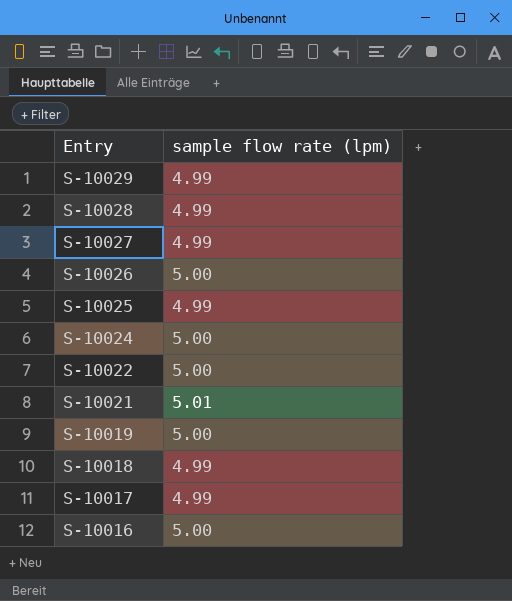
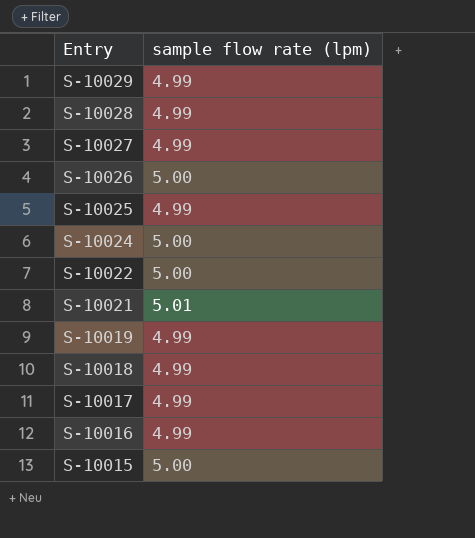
S-10019 | sample flow rate (lpm): 5.00 -> 4.99
S-10016 | sample flow rate (lpm): 5.00 -> 4.99
row S-10015: none -> 5.00

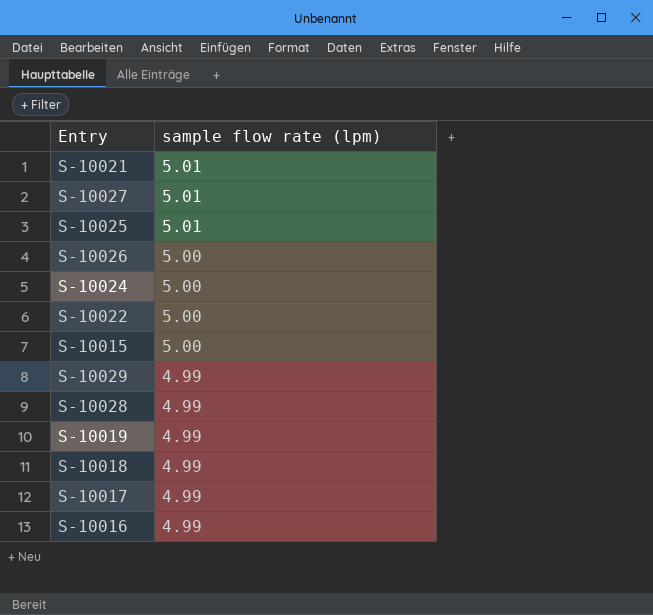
row order: Entry descending -> sample flow rate (lpm) descending
S-10027 | sample flow rate (lpm): 4.99 -> 5.01
S-10025 | sample flow rate (lpm): 4.99 -> 5.01

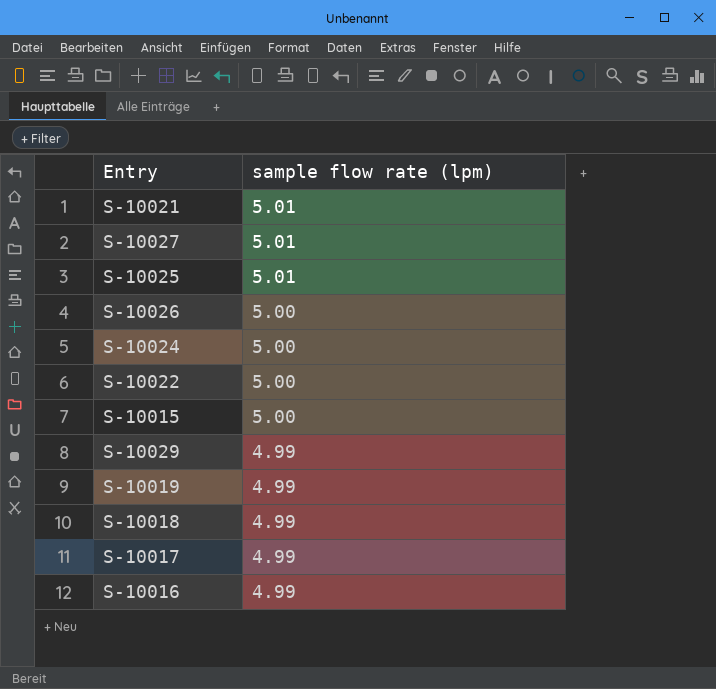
row S-10028: 4.99 -> none

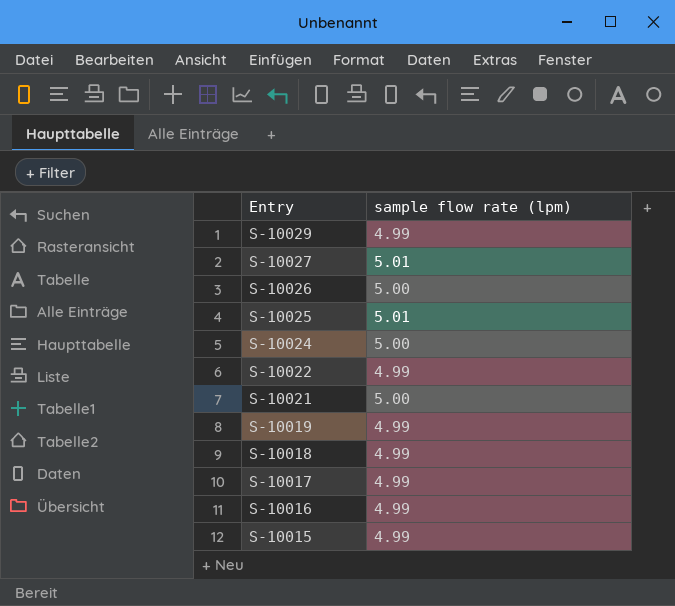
row order: sample flow rate (lpm) descending -> Entry descending
S-10022 | sample flow rate (lpm): 5.00 -> 4.99
S-10021 | sample flow rate (lpm): 5.01 -> 5.00
S-10015 | sample flow rate (lpm): 5.00 -> 4.99

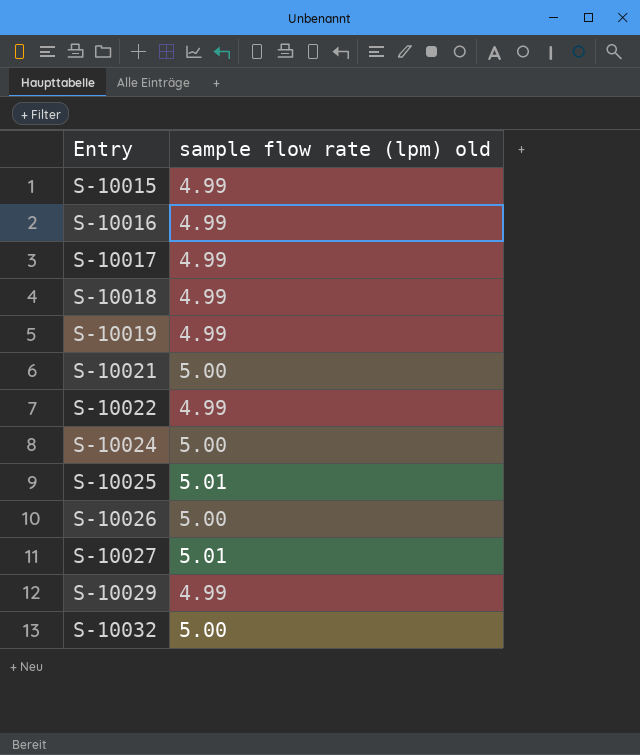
row order: Entry descending -> Entry ascending
column name: sample flow rate (lpm) -> sample flow rate (lpm) old
row S-10032: none -> 5.00

